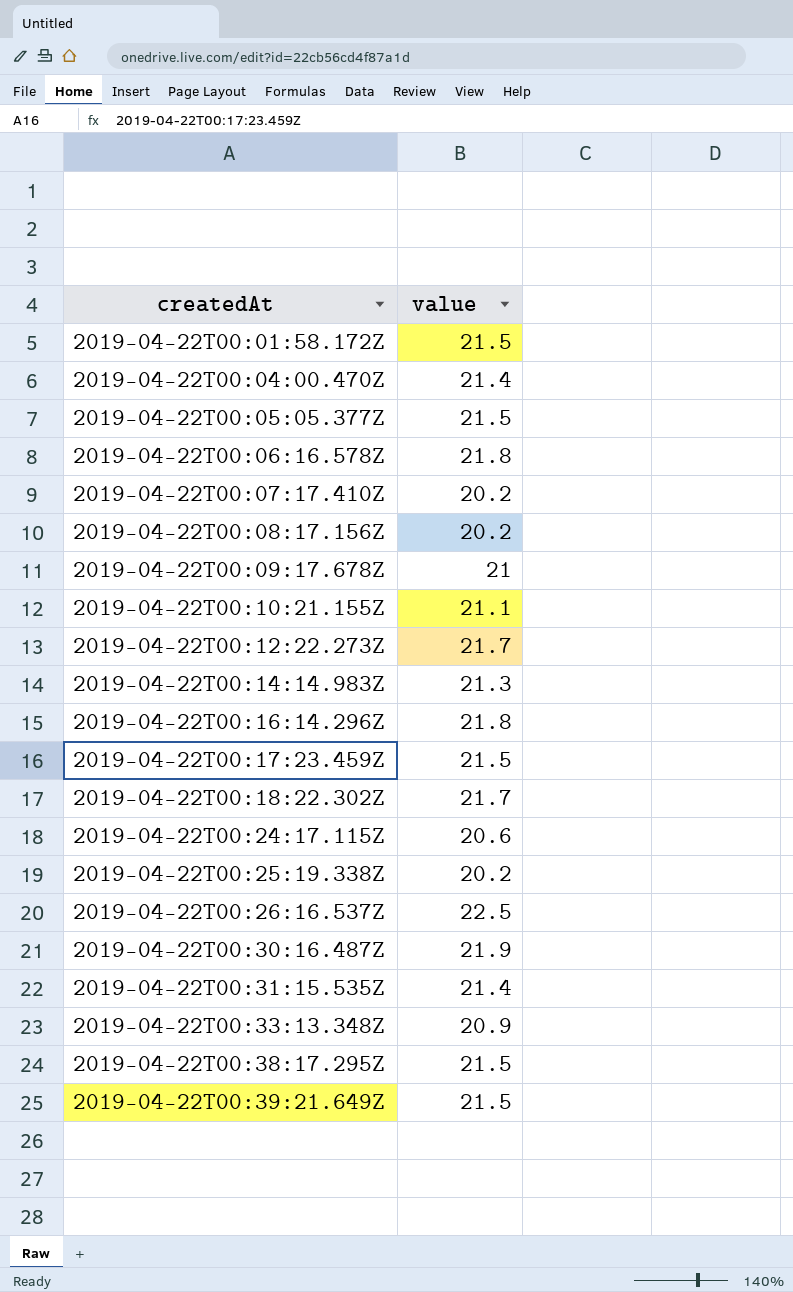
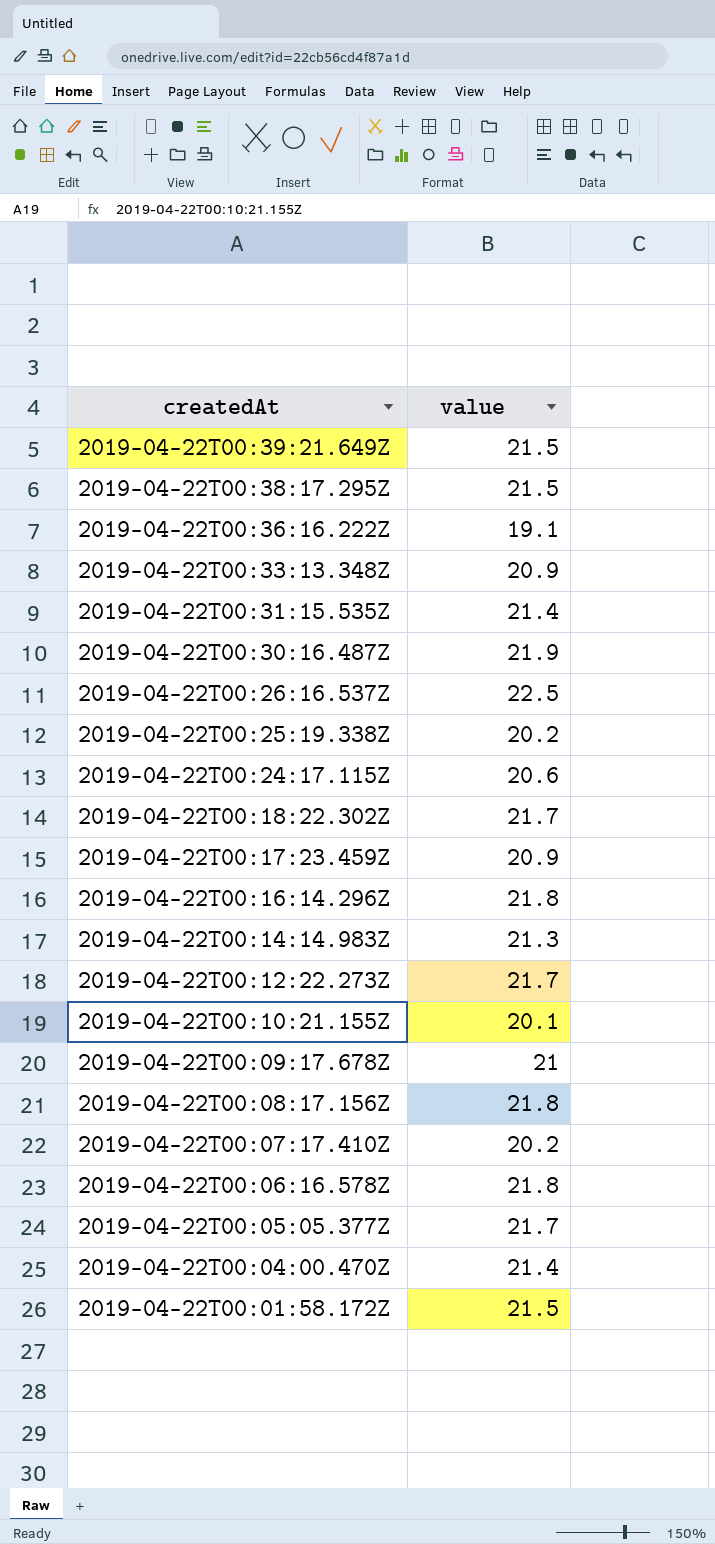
row order: createdAt ascending -> createdAt descending
row 2019-04-22T00:36:16.222Z: none -> 19.1
2019-04-22T00:17:23.459Z | value: 21.5 -> 20.9
2019-04-22T00:10:21.155Z | value: 21.1 -> 20.1
2019-04-22T00:08:17.156Z | value: 20.2 -> 21.8
2019-04-22T00:05:05.377Z | value: 21.5 -> 21.7

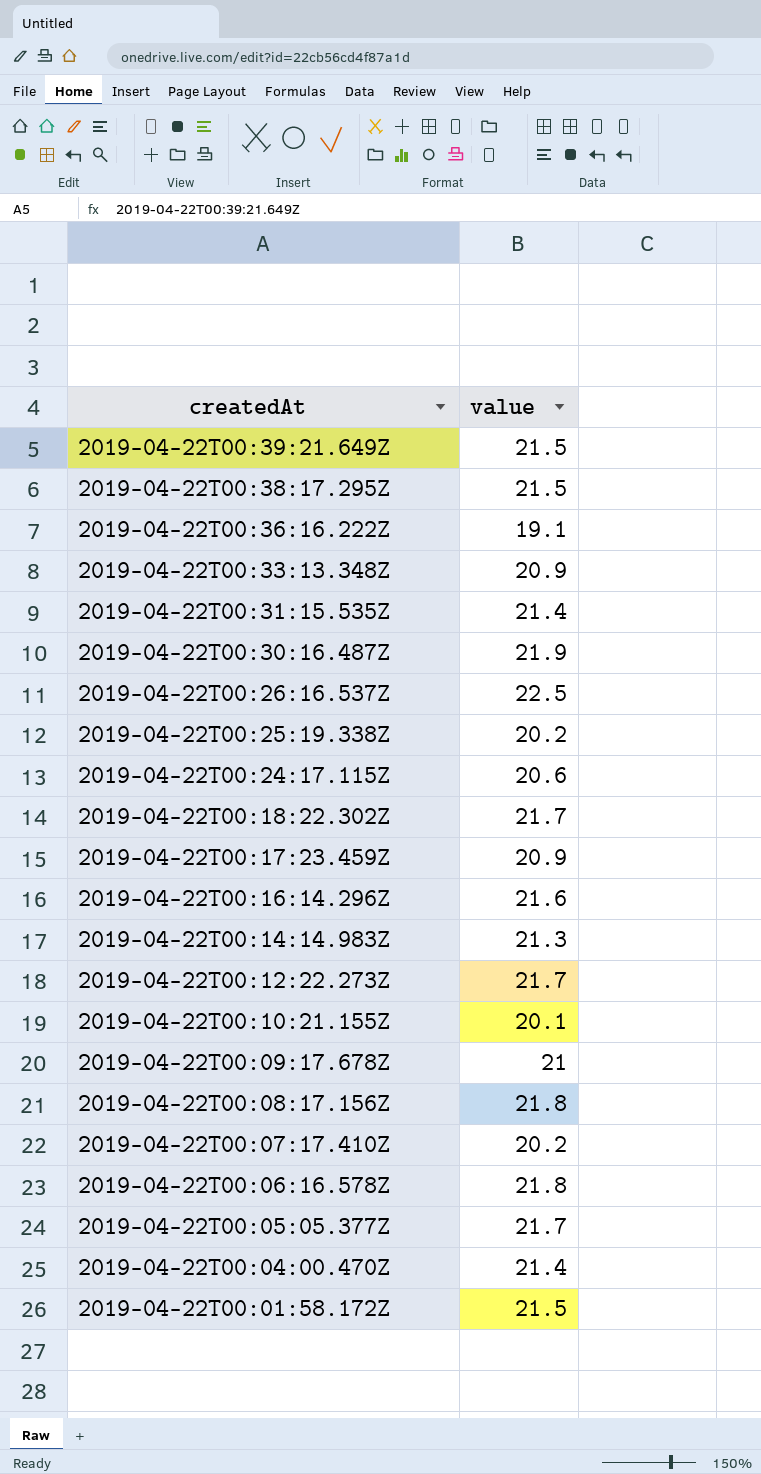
2019-04-22T00:16:14.296Z | value: 21.8 -> 21.6

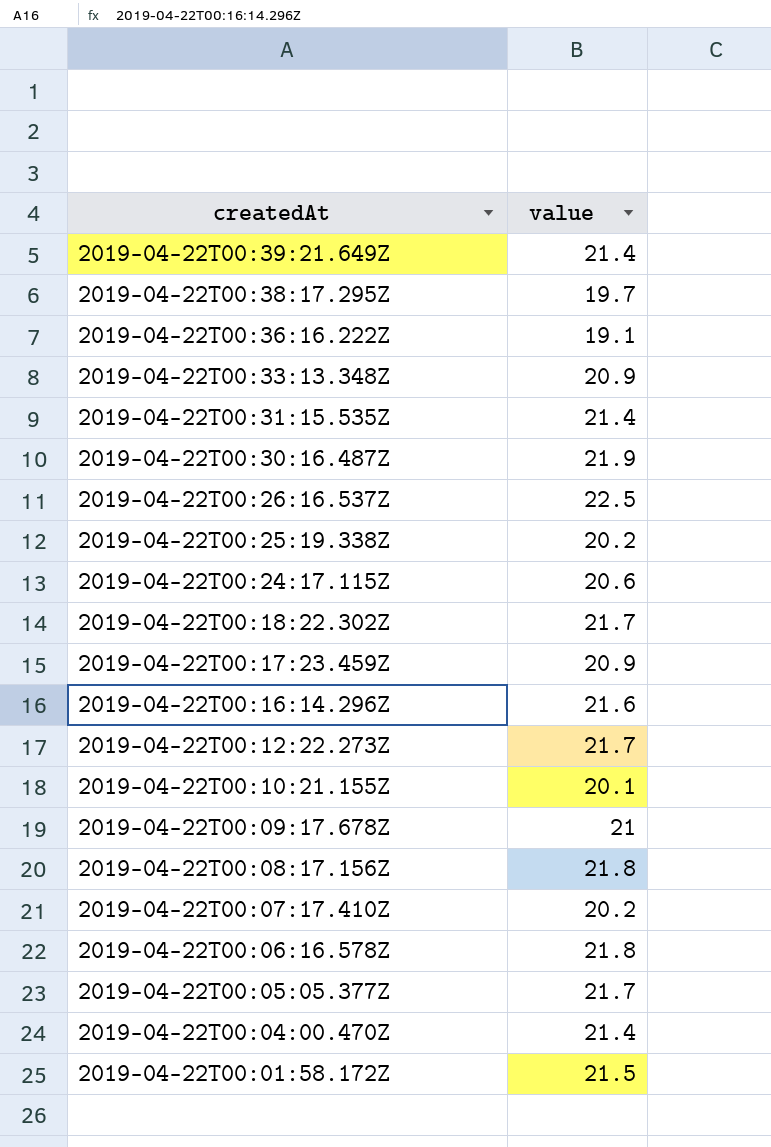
row 2019-04-22T00:14:14.983Z: 21.3 -> none
2019-04-22T00:39:21.649Z | value: 21.5 -> 21.4
2019-04-22T00:38:17.295Z | value: 21.5 -> 19.7

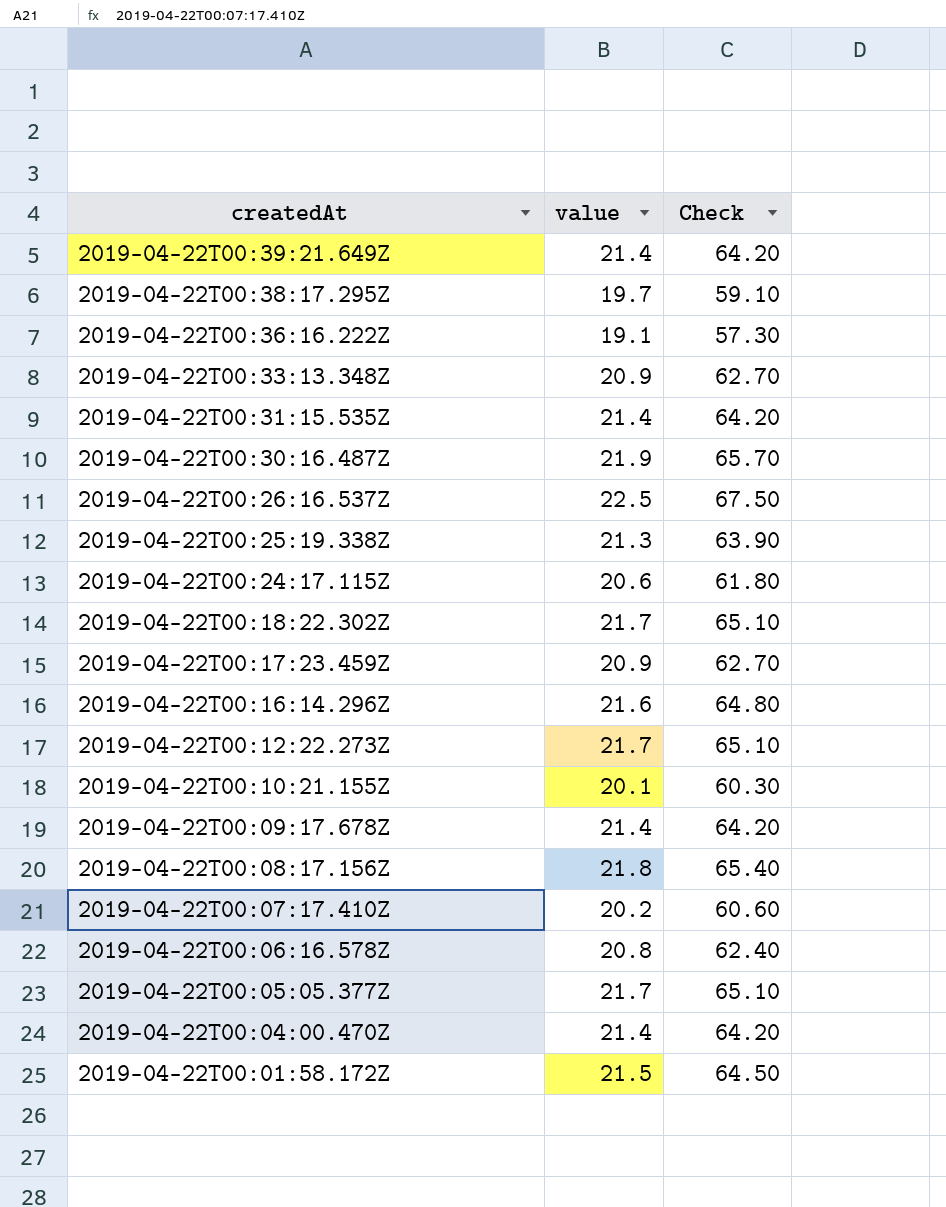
column Check | formula: none -> [value] * 3
2019-04-22T00:25:19.338Z | value: 20.2 -> 21.3
2019-04-22T00:09:17.678Z | value: 21 -> 21.4
2019-04-22T00:06:16.578Z | value: 21.8 -> 20.8

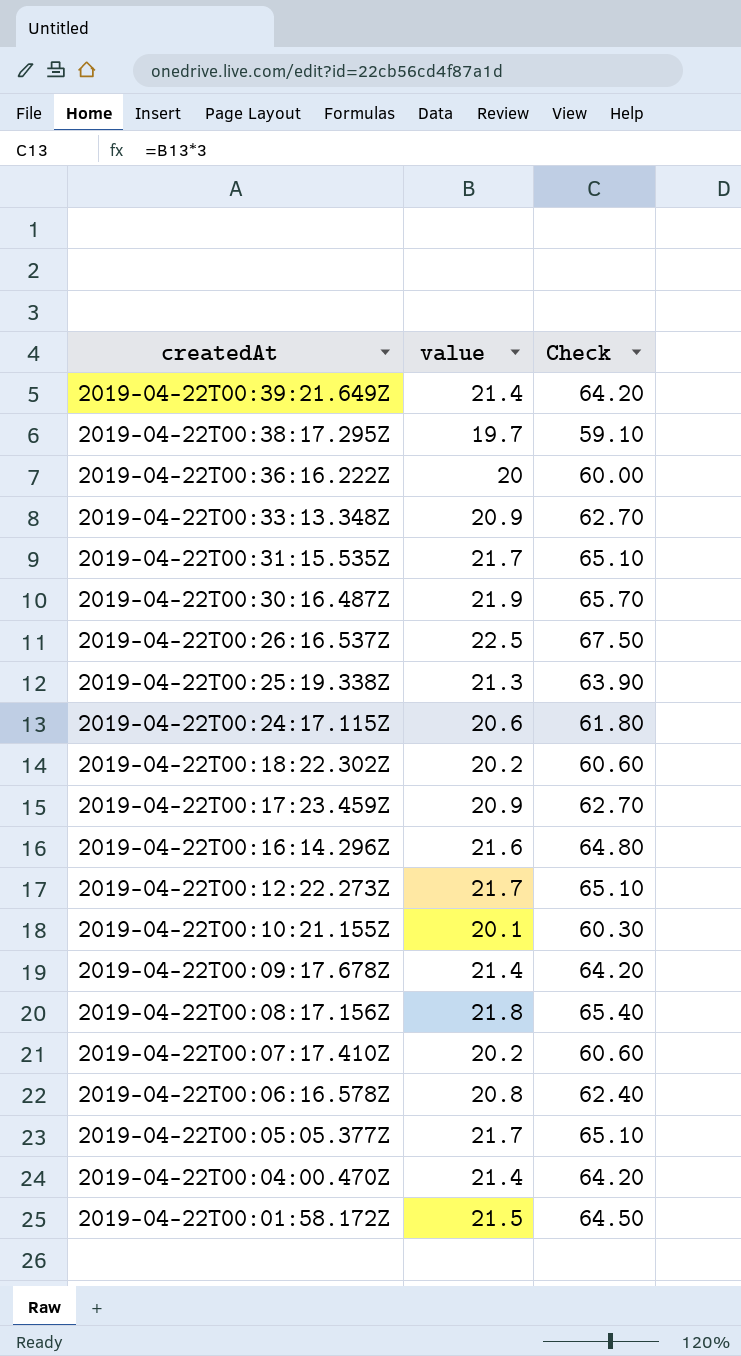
2019-04-22T00:36:16.222Z | value: 19.1 -> 20
2019-04-22T00:36:16.222Z | Check: 57.30 -> 60.00
2019-04-22T00:31:15.535Z | value: 21.4 -> 21.7
2019-04-22T00:31:15.535Z | Check: 64.20 -> 65.10
2019-04-22T00:18:22.302Z | value: 21.7 -> 20.2
2019-04-22T00:18:22.302Z | Check: 65.10 -> 60.60

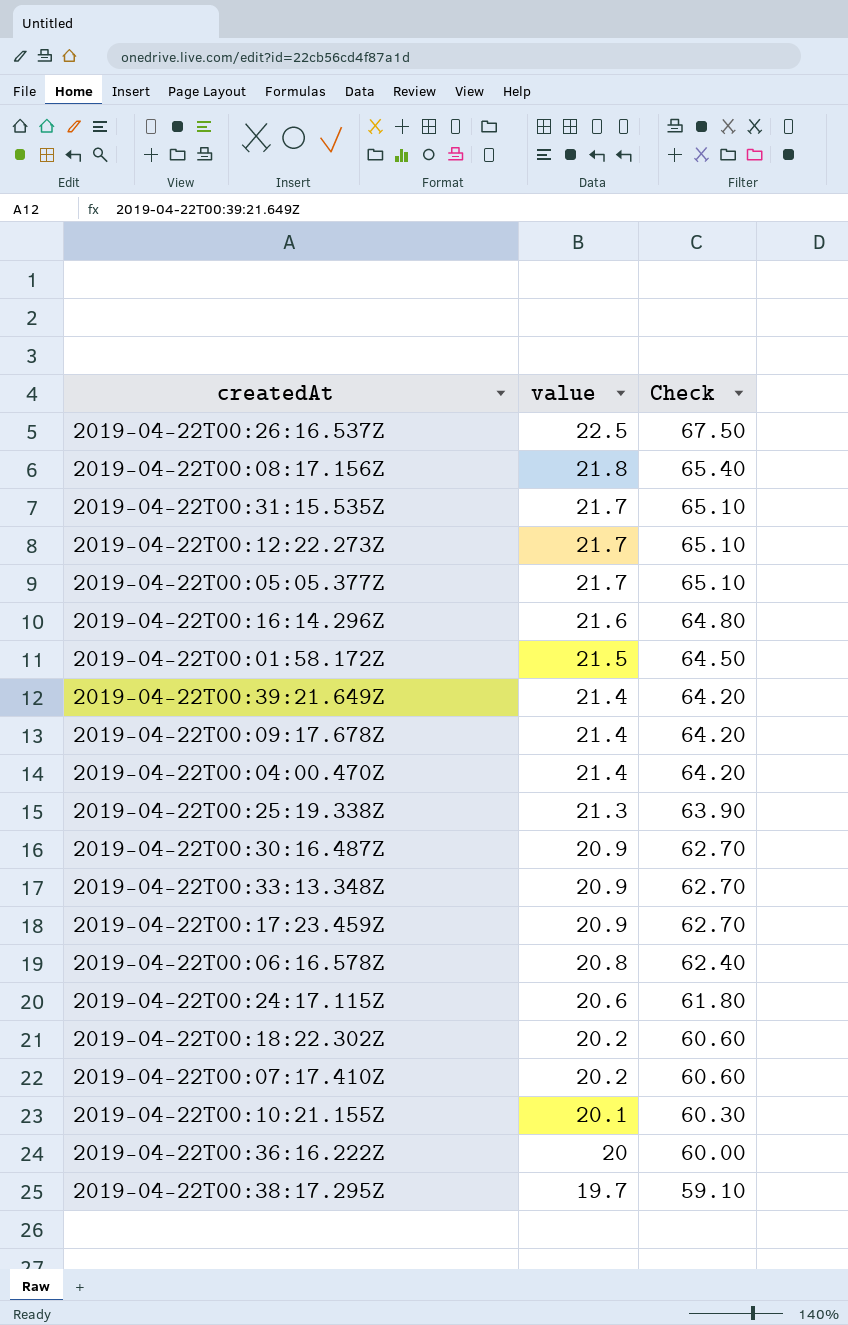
row order: createdAt descending -> value descending
2019-04-22T00:30:16.487Z | value: 21.9 -> 20.9
2019-04-22T00:30:16.487Z | Check: 65.70 -> 62.70

